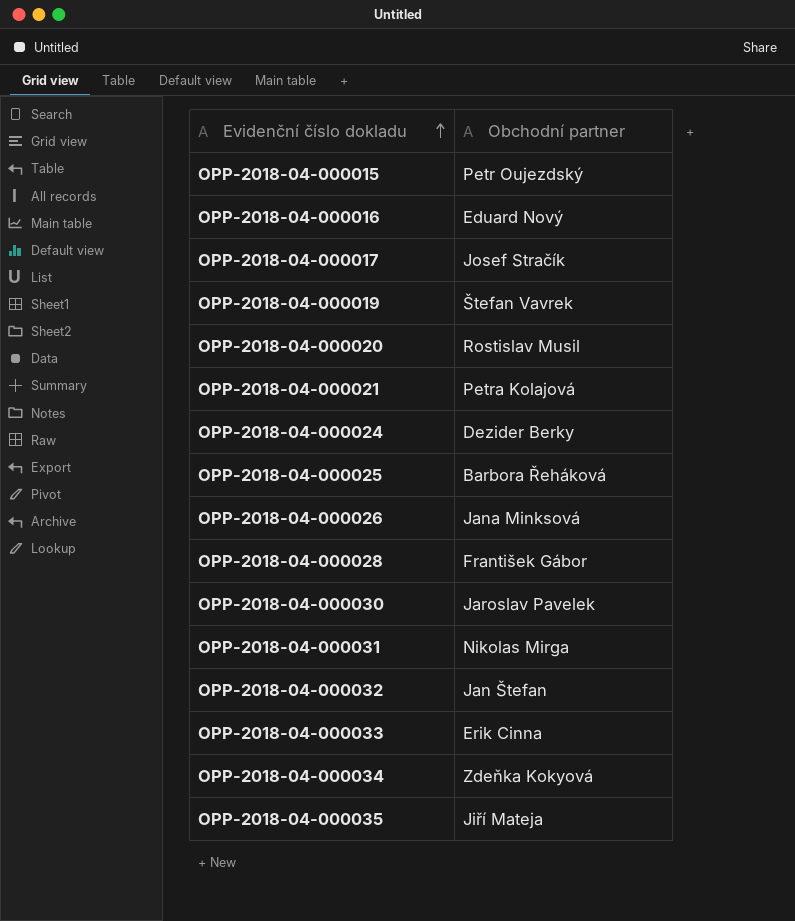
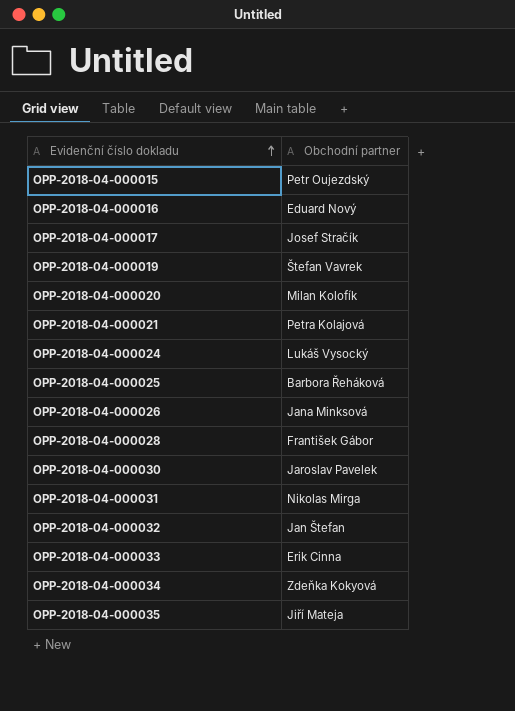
OPP-2018-04-000020 | Obchodní partner: Rostislav Musil -> Milan Kolofík
OPP-2018-04-000024 | Obchodní partner: Dezider Berky -> Lukáš Vysocký

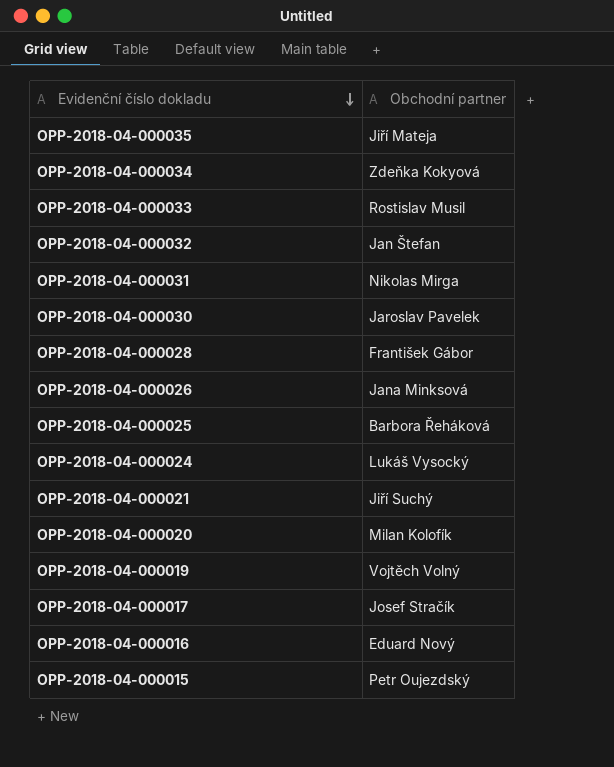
row order: Evidenční číslo dokladu ascending -> Evidenční číslo dokladu descending
OPP-2018-04-000033 | Obchodní partner: Erik Cinna -> Rostislav Musil
OPP-2018-04-000021 | Obchodní partner: Petra Kolajová -> Jiří Suchý
OPP-2018-04-000019 | Obchodní partner: Štefan Vavrek -> Vojtěch Volný

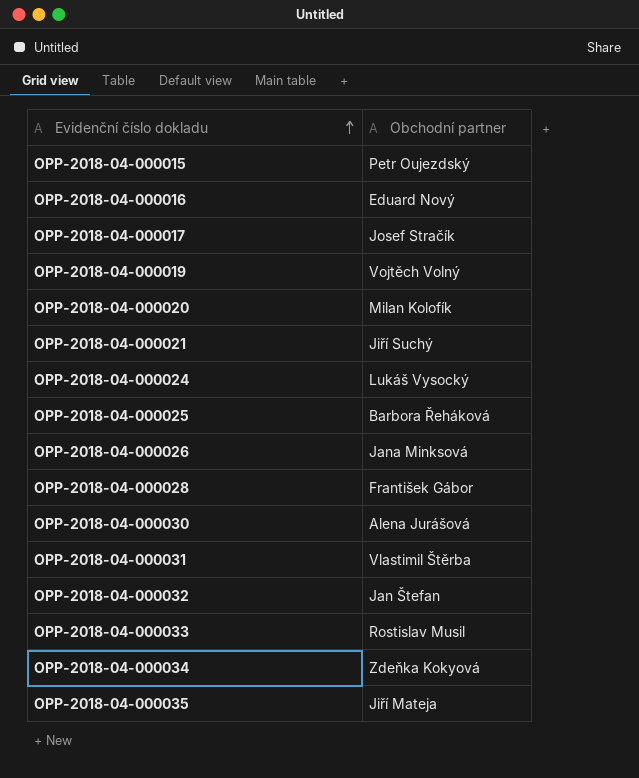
row order: Evidenční číslo dokladu descending -> Evidenční číslo dokladu ascending
OPP-2018-04-000030 | Obchodní partner: Jaroslav Pavelek -> Alena Jurášová
OPP-2018-04-000031 | Obchodní partner: Nikolas Mirga -> Vlastimil Štěrba

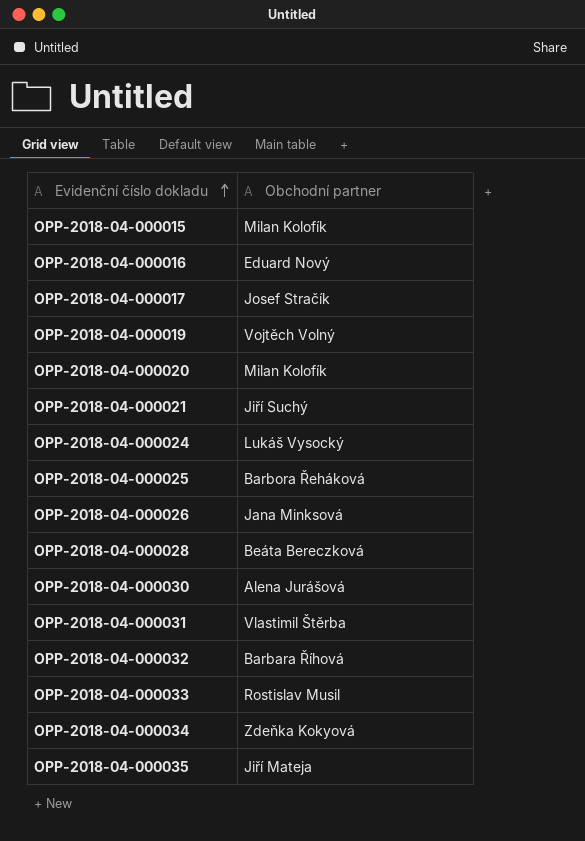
OPP-2018-04-000015 | Obchodní partner: Petr Oujezdský -> Milan Kolofík
OPP-2018-04-000028 | Obchodní partner: František Gábor -> Beáta Bereczková
OPP-2018-04-000032 | Obchodní partner: Jan Štefan -> Barbara Říhová

